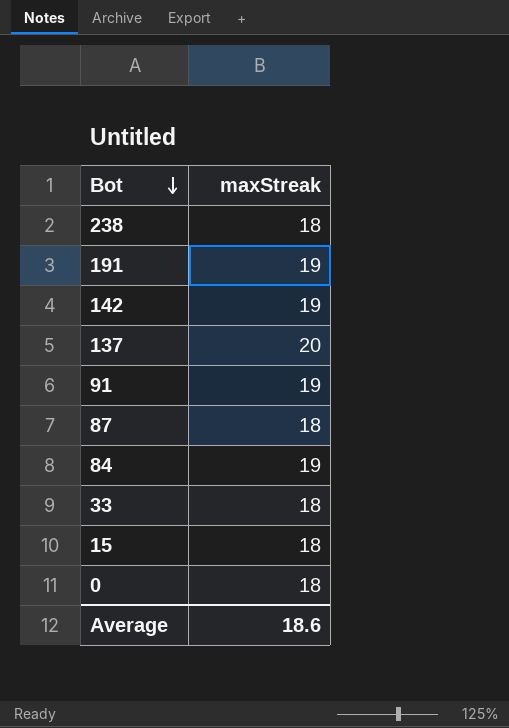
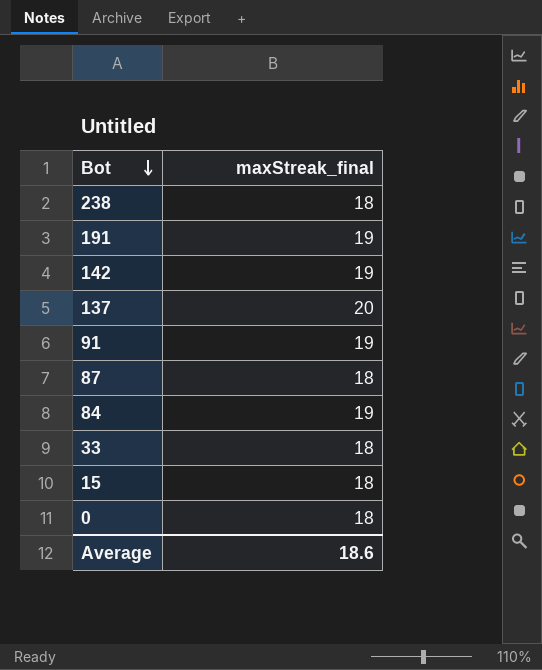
column name: maxStreak -> maxStreak_final

